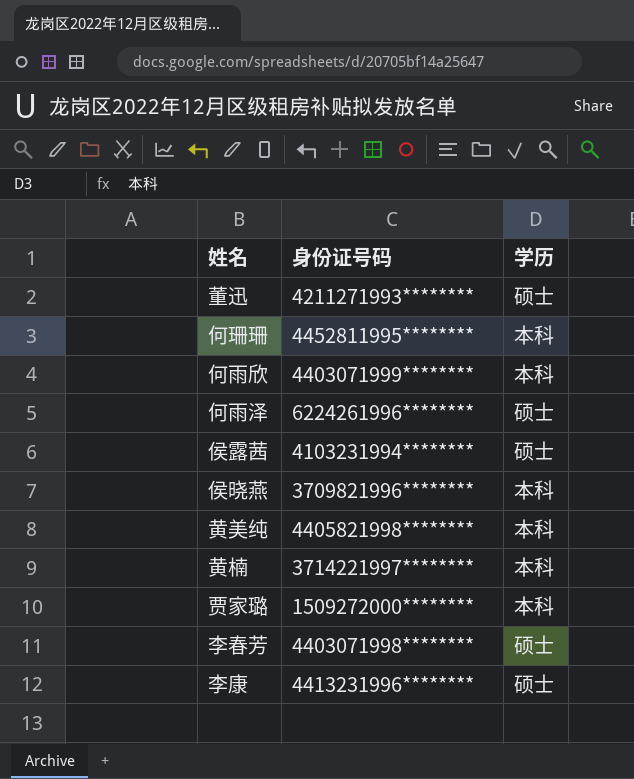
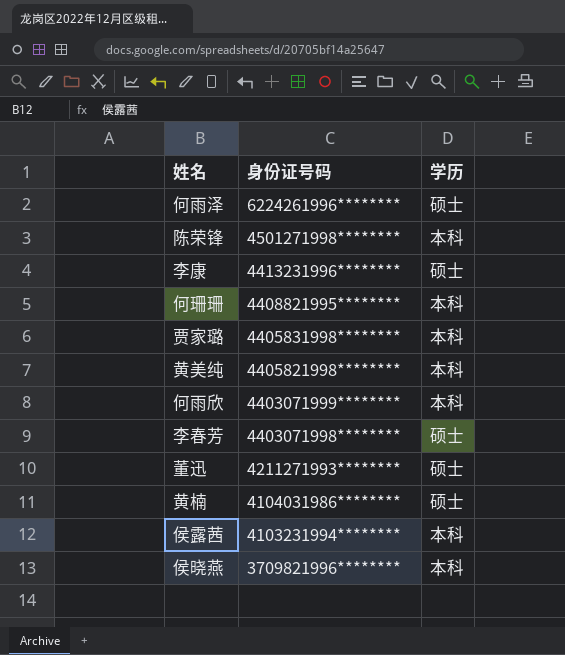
row order: none -> 身份证号码 descending
row 陈荣锋: none -> 4501271998******** | 本科
何珊珊 | 身份证号码: 4452811995******** -> 4408821995********
贾家璐 | 身份证号码: 1509272000******** -> 4405831998********
黄楠 | 身份证号码: 3714221997******** -> 4104031986********
黄楠 | 学历: 本科 -> 硕士
侯露茜 | 学历: 硕士 -> 本科

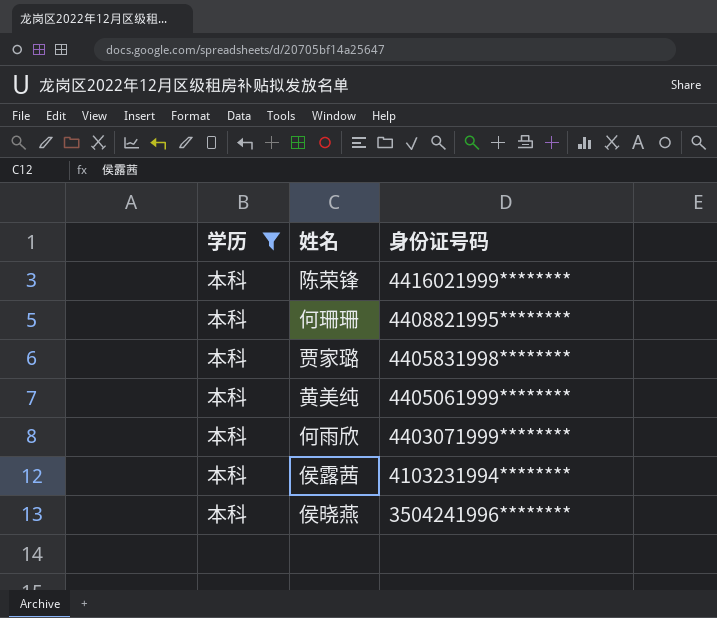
filter: none -> 学历 = 本科
column 学历 | position: 3 -> 1
陈荣锋 | 身份证号码: 4501271998******** -> 4416021999********
黄美纯 | 身份证号码: 4405821998******** -> 4405061999********
侯晓燕 | 身份证号码: 3709821996******** -> 3504241996********

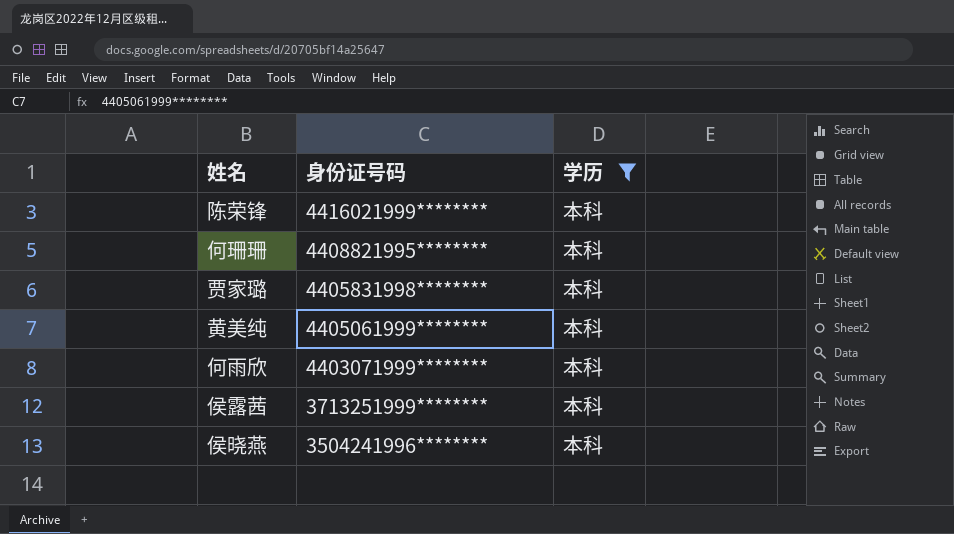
column 学历 | position: 1 -> 3
侯露茜 | 身份证号码: 4103231994******** -> 3713251999********

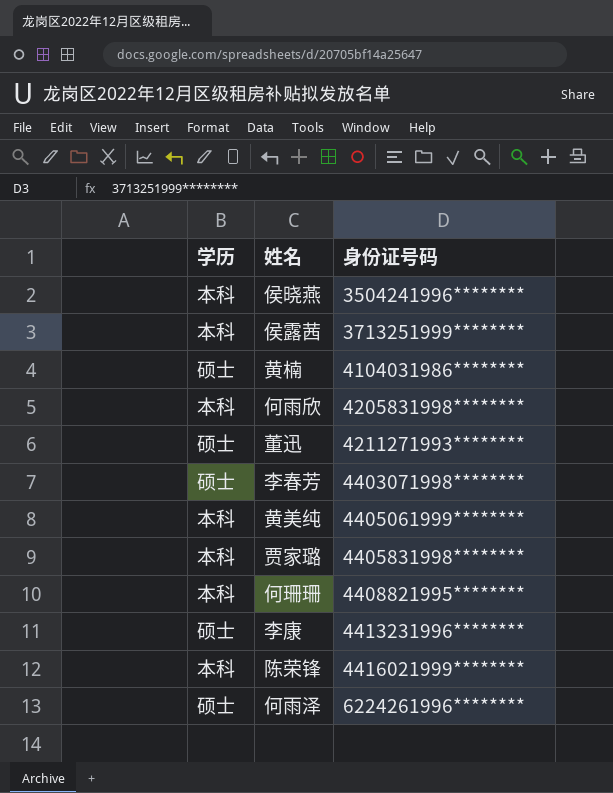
filter: 学历 = 本科 -> none
row order: 身份证号码 descending -> 身份证号码 ascending
column 学历 | position: 3 -> 1
何雨欣 | 身份证号码: 4403071999******** -> 4205831998********

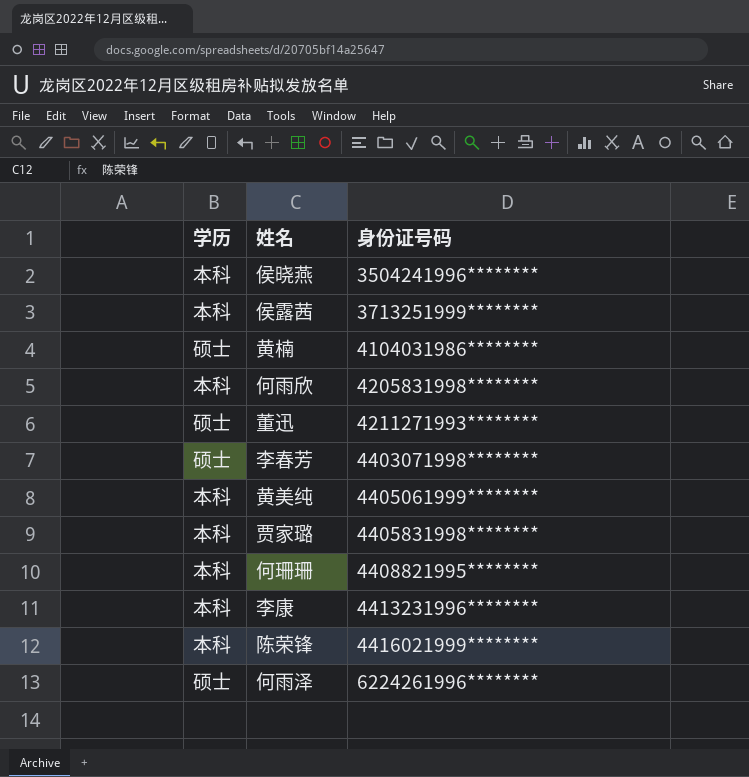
李康 | 学历: 硕士 -> 本科

